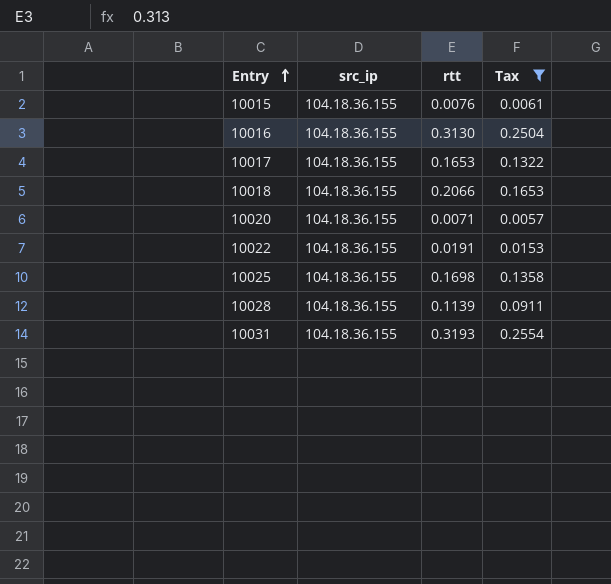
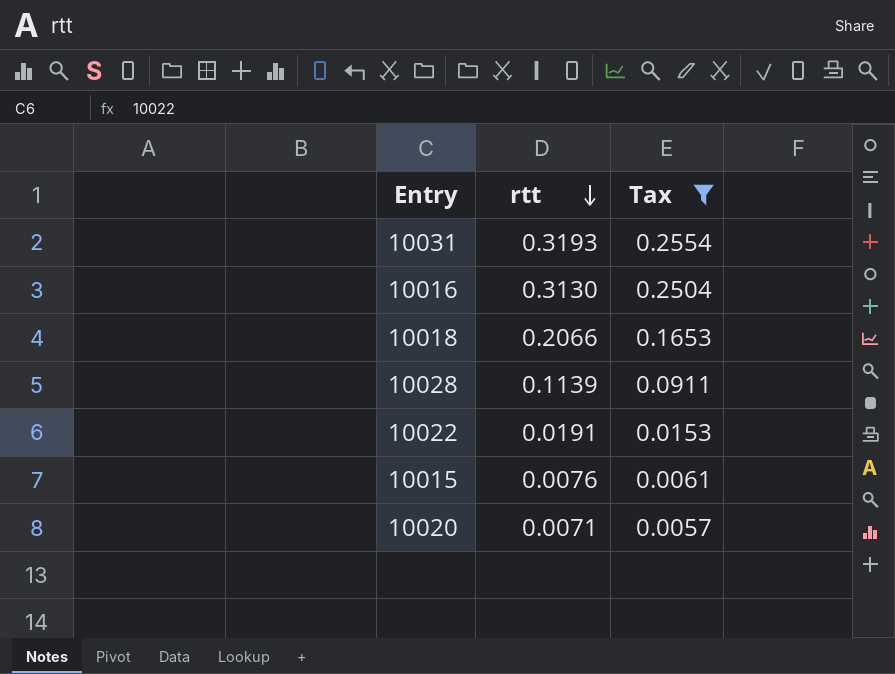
row order: Entry ascending -> rtt descending
column src_ip | position: 2 -> none
row 10017: 104.18.36.155 | 0.1653 | 0.1322 -> none
row 10025: 104.18.36.155 | 0.1698 | 0.1358 -> none

